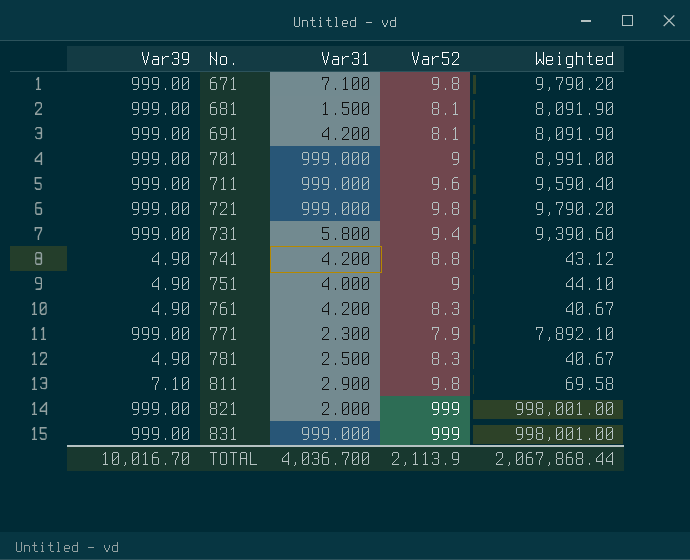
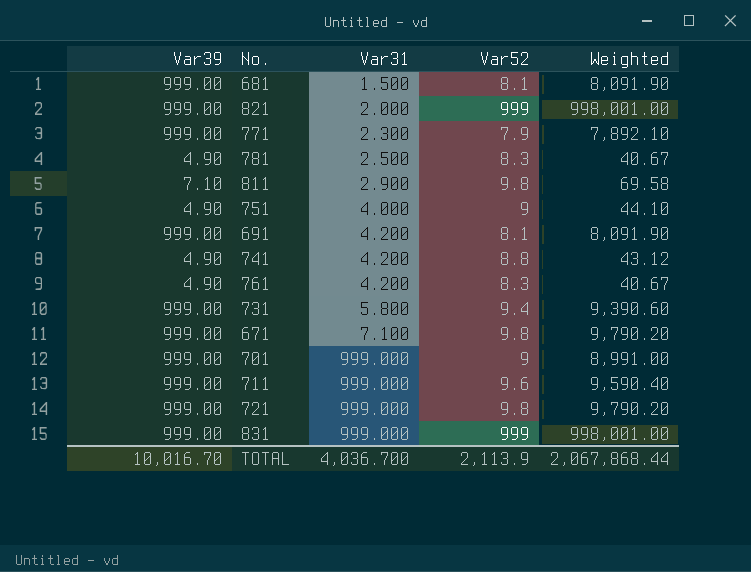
row order: No. ascending -> Var31 ascending

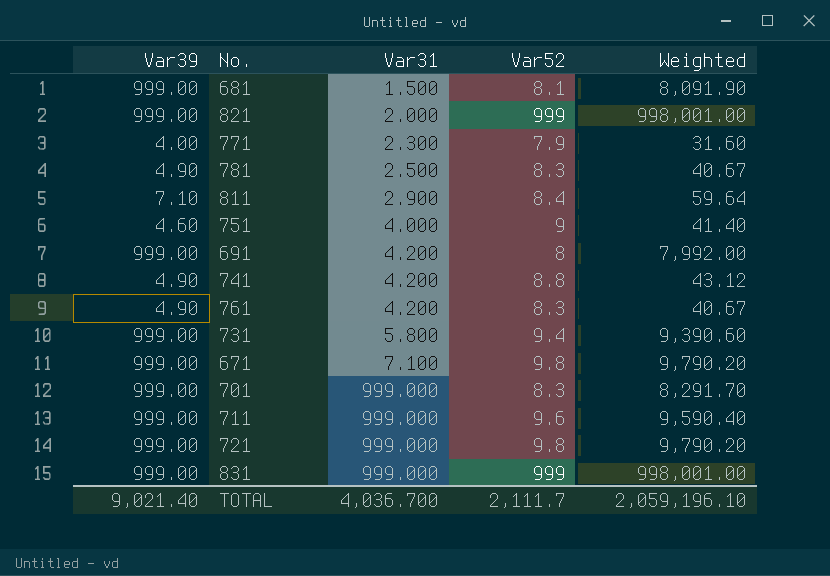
771 | Var39: 999.00 -> 4.00
771 | Weighted: 7,892.10 -> 31.60
811 | Var52: 9.8 -> 8.4
811 | Weighted: 69.58 -> 59.64
751 | Var39: 4.90 -> 4.60
751 | Weighted: 44.10 -> 41.40
691 | Var52: 8.1 -> 8
691 | Weighted: 8,091.90 -> 7,992.00
701 | Var52: 9 -> 8.3
701 | Weighted: 8,991.00 -> 8,291.70
TOTAL | Var39: 10,016.70 -> 9,021.40
TOTAL | Var52: 2,113.9 -> 2,111.7
TOTAL | Weighted: 2,067,868.44 -> 2,059,196.10

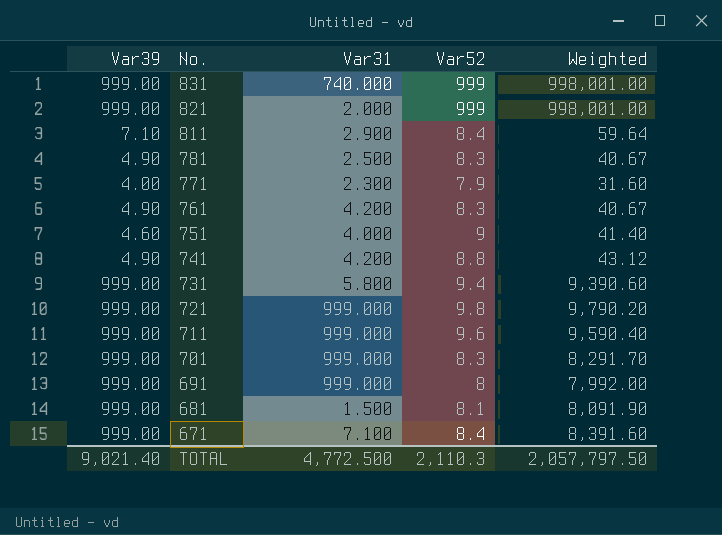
row order: Var31 ascending -> No. descending
831 | Var31: 999.000 -> 740.000
691 | Var31: 4.200 -> 999.000
671 | Var52: 9.8 -> 8.4
671 | Weighted: 9,790.20 -> 8,391.60
TOTAL | Var31: 4,036.700 -> 4,772.500
TOTAL | Var52: 2,111.7 -> 2,110.3
TOTAL | Weighted: 2,059,196.10 -> 2,057,797.50

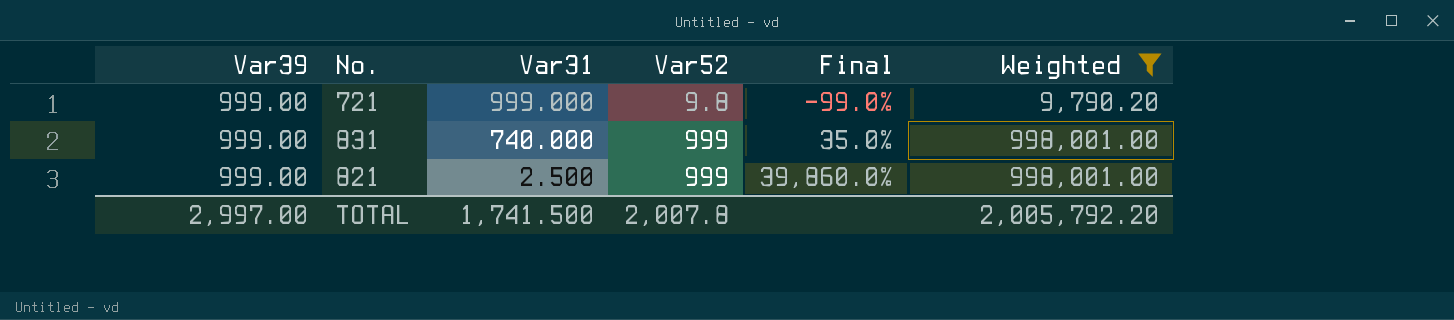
filter: none -> Weighted >= 9,790.20
row order: No. descending -> Var31 descending
column Final | formula: none -> ([Var52] - [Var31]) / [Var31]
821 | Var31: 2.000 -> 2.500
TOTAL | Var39: 9,021.40 -> 2,997.00
TOTAL | Var31: 4,772.500 -> 1,741.500
TOTAL | Var52: 2,110.3 -> 2,007.8
TOTAL | Weighted: 2,057,797.50 -> 2,005,792.20

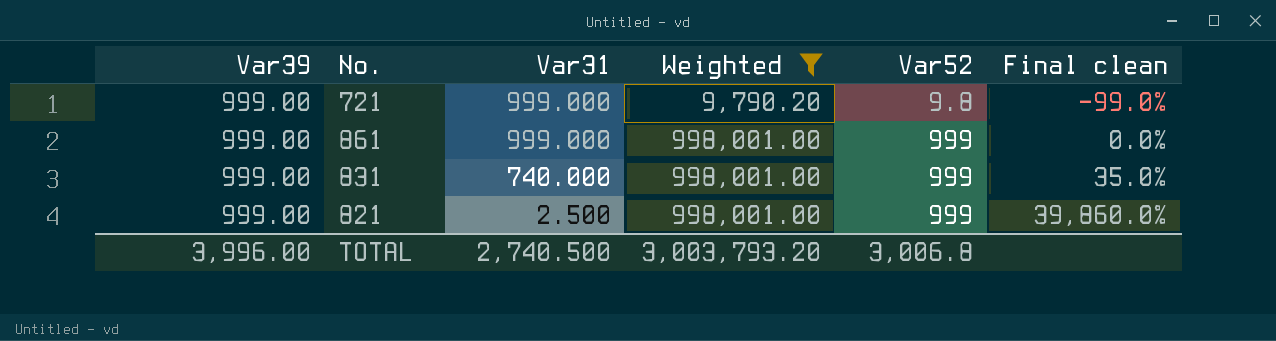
column Weighted | position: 6 -> 4
column name: Final -> Final clean
row 861: none -> 999.00 | 999.000 | 998,001.00 | 999 | 0.0%
TOTAL | Var39: 2,997.00 -> 3,996.00
TOTAL | Var31: 1,741.500 -> 2,740.500
TOTAL | Weighted: 2,005,792.20 -> 3,003,793.20
TOTAL | Var52: 2,007.8 -> 3,006.8

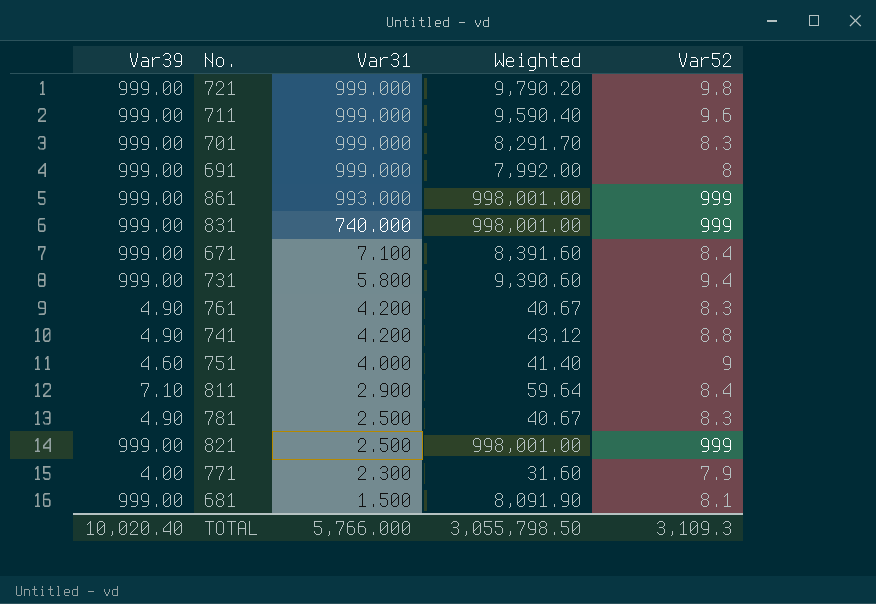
filter: Weighted >= 9,790.20 -> none
column Final clean | formula: ([Var52] - [Var31]) / [Var31] -> none
861 | Var31: 999.000 -> 993.000
TOTAL | Var39: 3,996.00 -> 10,020.40
TOTAL | Var31: 2,740.500 -> 5,766.000
TOTAL | Weighted: 3,003,793.20 -> 3,055,798.50
TOTAL | Var52: 3,006.8 -> 3,109.3

